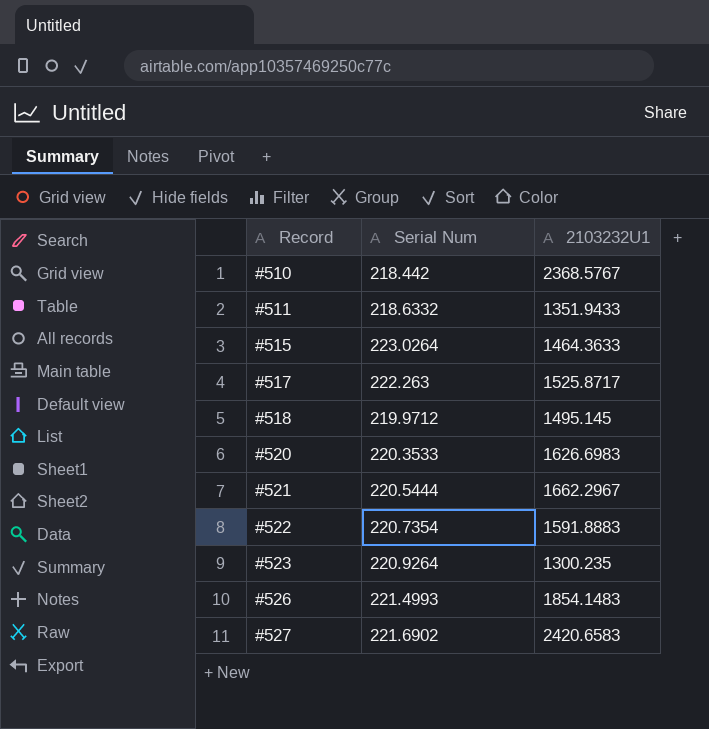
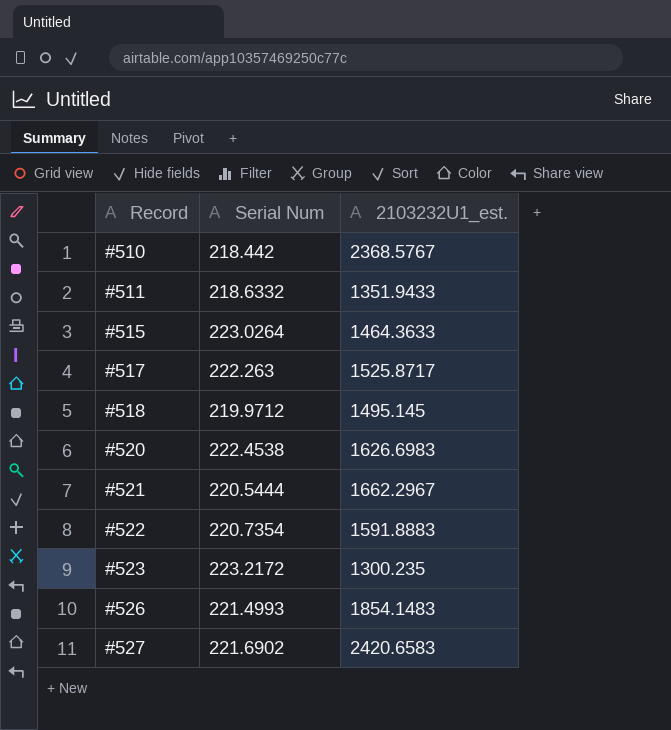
column name: 2103232U1 -> 2103232U1_est.
#520 | Serial Num: 220.3533 -> 222.4538
#523 | Serial Num: 220.9264 -> 223.2172

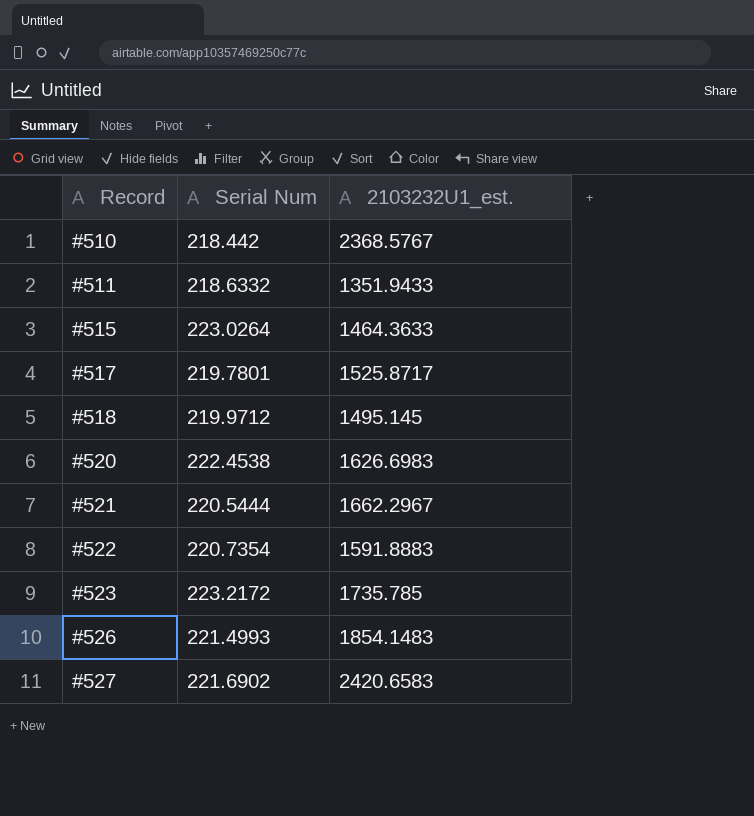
#517 | Serial Num: 222.263 -> 219.7801
#523 | 2103232U1_est.: 1300.235 -> 1735.785

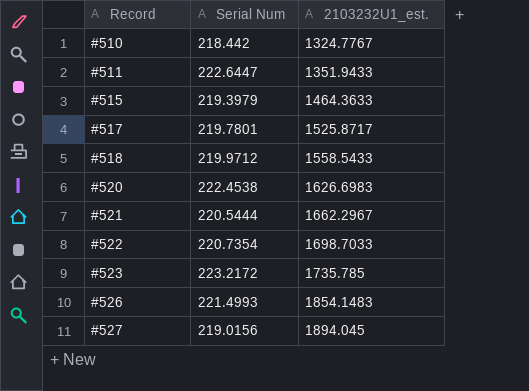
#510 | 2103232U1_est.: 2368.5767 -> 1324.7767
#511 | Serial Num: 218.6332 -> 222.6447
#515 | Serial Num: 223.0264 -> 219.3979
#518 | 2103232U1_est.: 1495.145 -> 1558.5433
#522 | 2103232U1_est.: 1591.8883 -> 1698.7033
#527 | Serial Num: 221.6902 -> 219.0156
#527 | 2103232U1_est.: 2420.6583 -> 1894.045

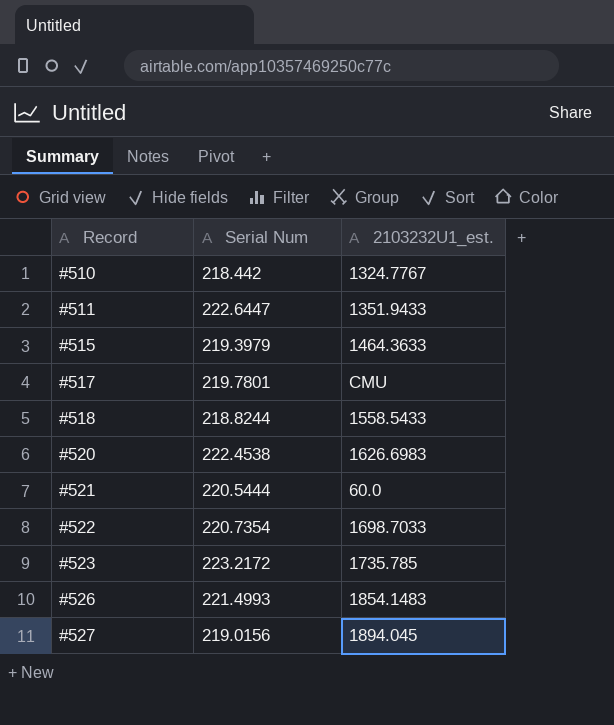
#517 | 2103232U1_est.: 1525.8717 -> CMU
#518 | Serial Num: 219.9712 -> 218.8244
#521 | 2103232U1_est.: 1662.2967 -> 60.0

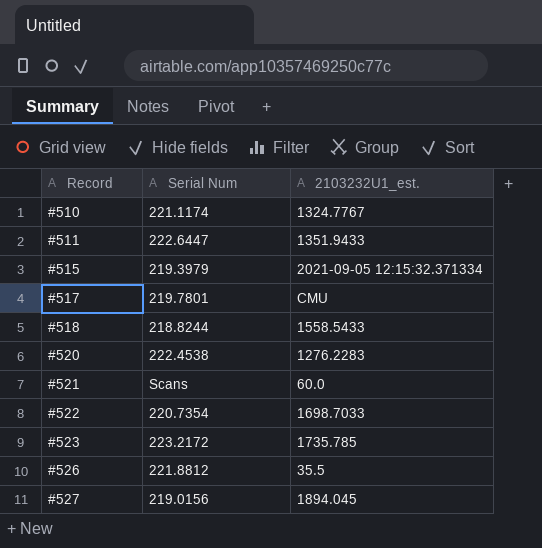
#510 | Serial Num: 218.442 -> 221.1174
#515 | 2103232U1_est.: 1464.3633 -> 2021-09-05 12:15:32.371334
#520 | 2103232U1_est.: 1626.6983 -> 1276.2283
#521 | Serial Num: 220.5444 -> Scans
#526 | Serial Num: 221.4993 -> 221.8812
#526 | 2103232U1_est.: 1854.1483 -> 35.5

